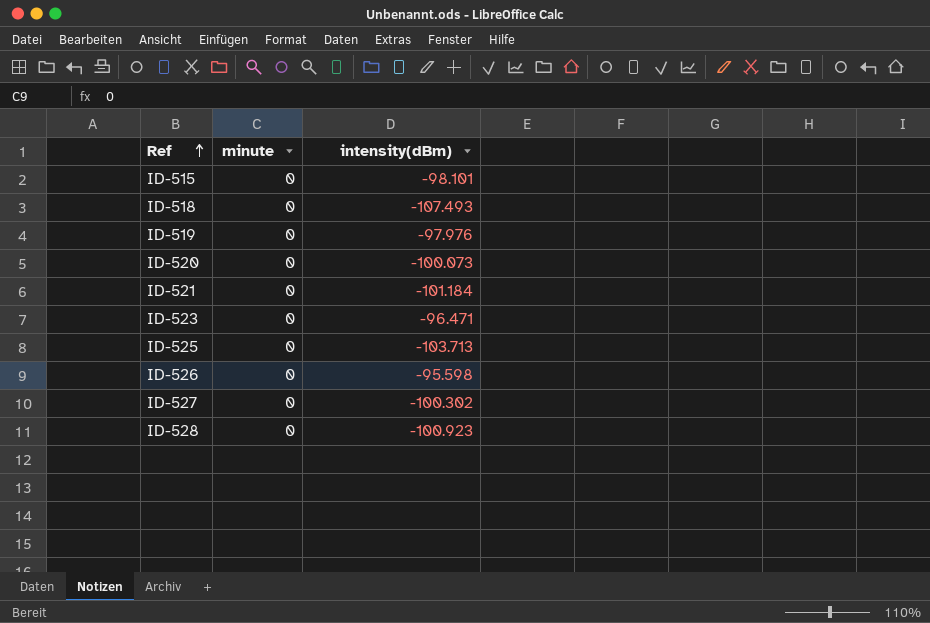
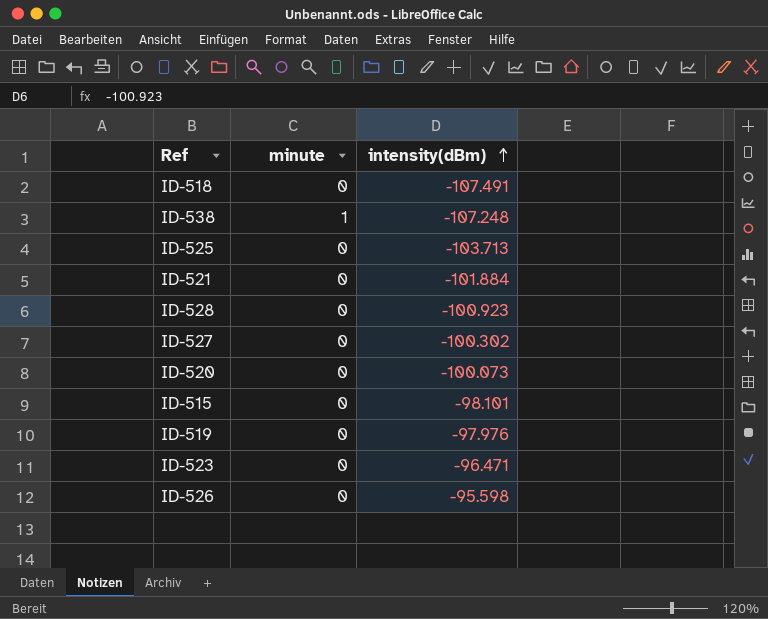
row order: Ref ascending -> intensity(dBm) ascending
ID-518 | intensity(dBm): -107.493 -> -107.491
row ID-538: none -> 1 | -107.248
ID-521 | intensity(dBm): -101.184 -> -101.884

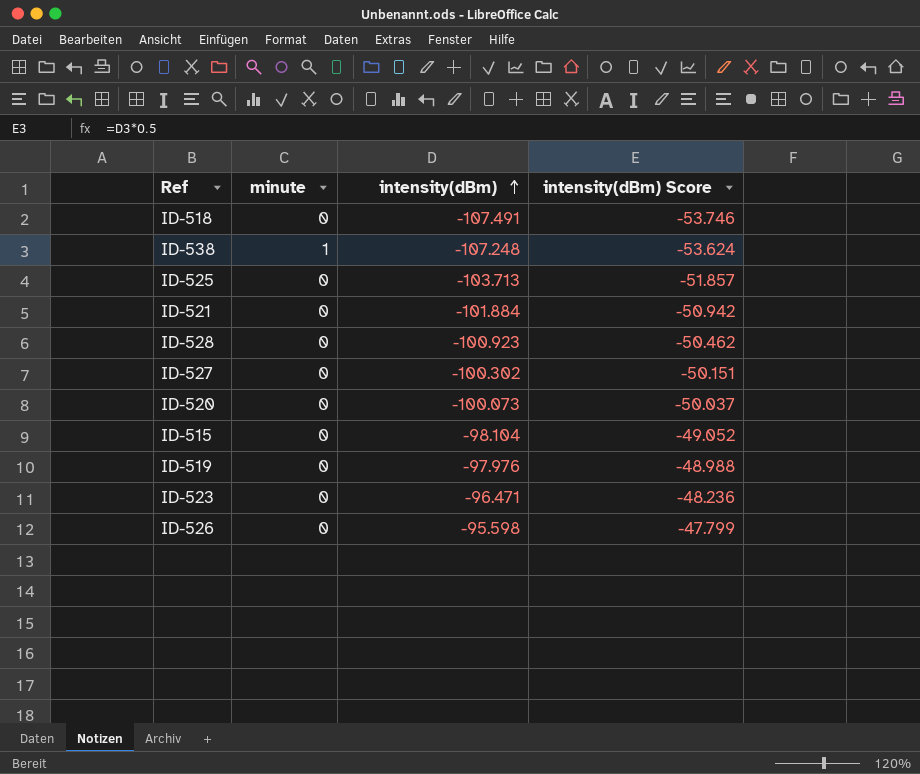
column intensity(dBm) Score | formula: none -> [intensity(dBm)] * 0.5
ID-515 | intensity(dBm): -98.101 -> -98.104

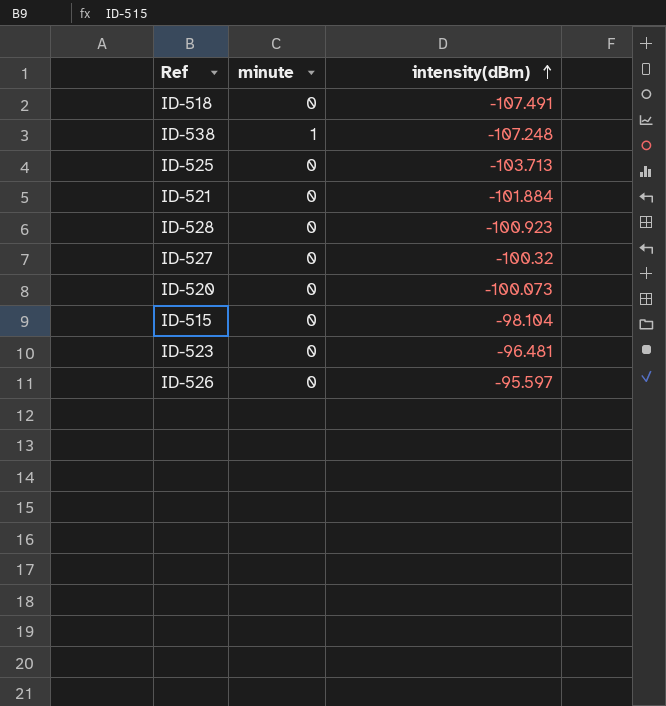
column intensity(dBm) Score | formula: [intensity(dBm)] * 0.5 -> none
row ID-519: 0 | -97.976 | -48.988 -> none
ID-527 | intensity(dBm): -100.302 -> -100.32
ID-523 | intensity(dBm): -96.471 -> -96.481
ID-526 | intensity(dBm): -95.598 -> -95.597

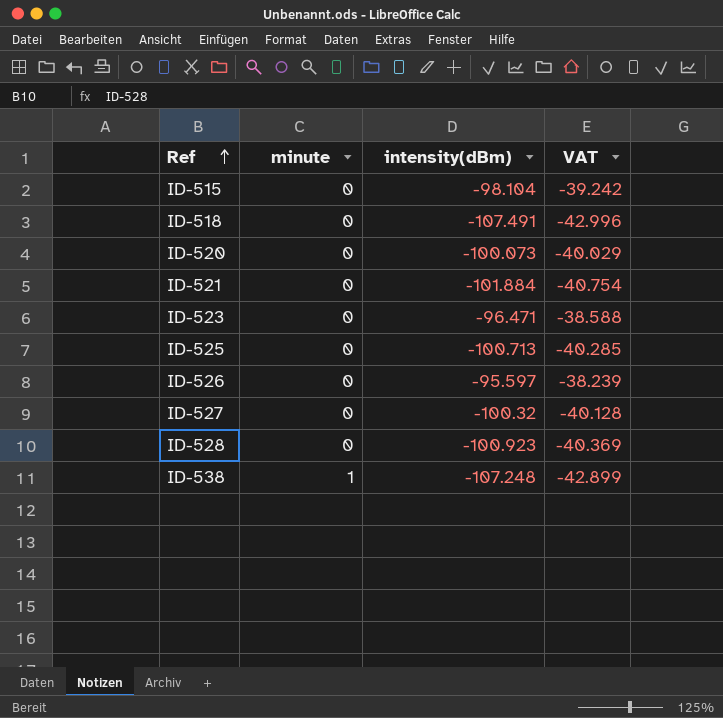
row order: intensity(dBm) ascending -> Ref ascending
column VAT | formula: none -> [intensity(dBm)] * 0.4
ID-523 | intensity(dBm): -96.481 -> -96.471
ID-525 | intensity(dBm): -103.713 -> -100.713

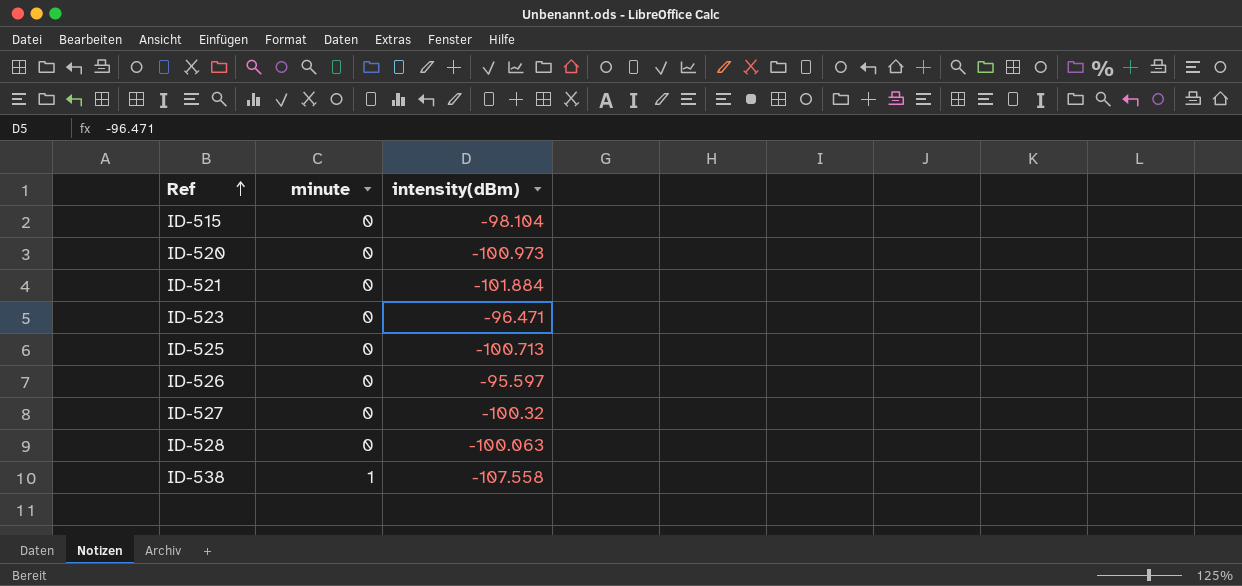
column VAT | formula: [intensity(dBm)] * 0.4 -> none
row ID-518: 0 | -107.491 | -42.996 -> none
ID-520 | intensity(dBm): -100.073 -> -100.973
ID-528 | intensity(dBm): -100.923 -> -100.063
ID-538 | intensity(dBm): -107.248 -> -107.558

